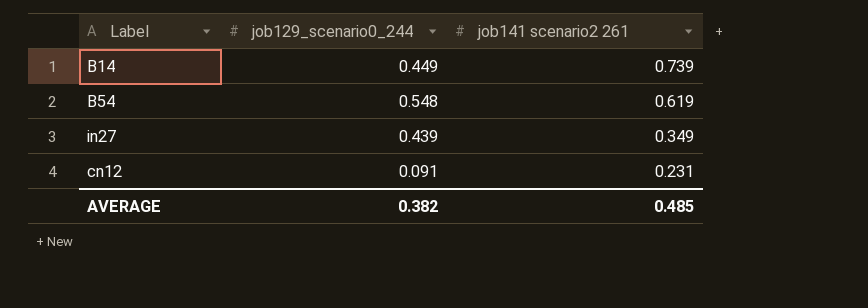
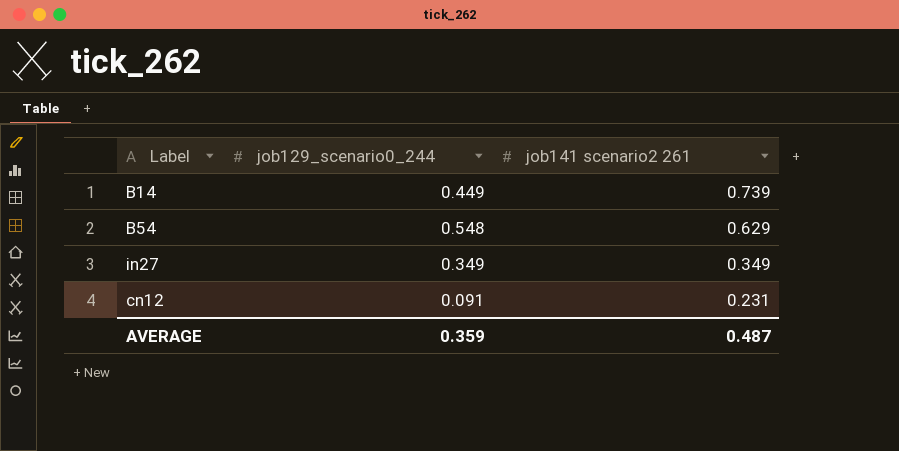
B54 | job141 scenario2 261: 0.619 -> 0.629
in27 | job129_scenario0_244: 0.439 -> 0.349
AVERAGE | job129_scenario0_244: 0.382 -> 0.359
AVERAGE | job141 scenario2 261: 0.485 -> 0.487

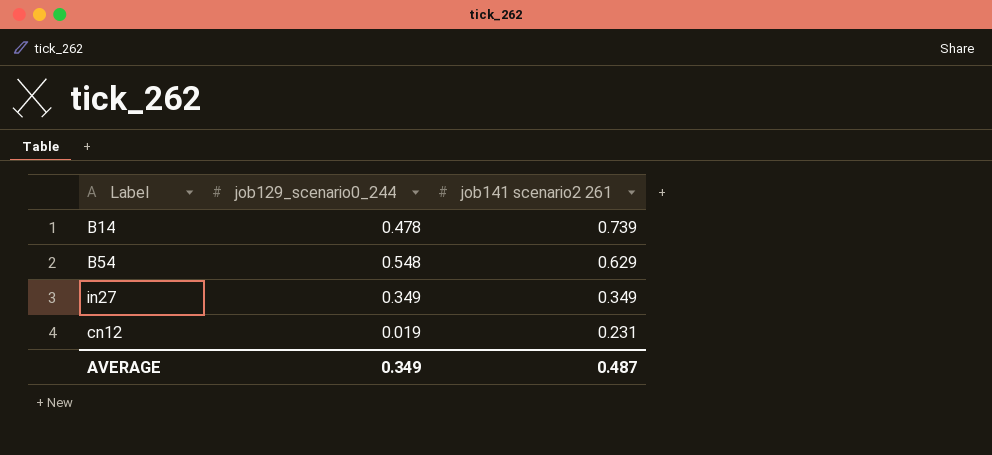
B14 | job129_scenario0_244: 0.449 -> 0.478
cn12 | job129_scenario0_244: 0.091 -> 0.019
AVERAGE | job129_scenario0_244: 0.359 -> 0.349

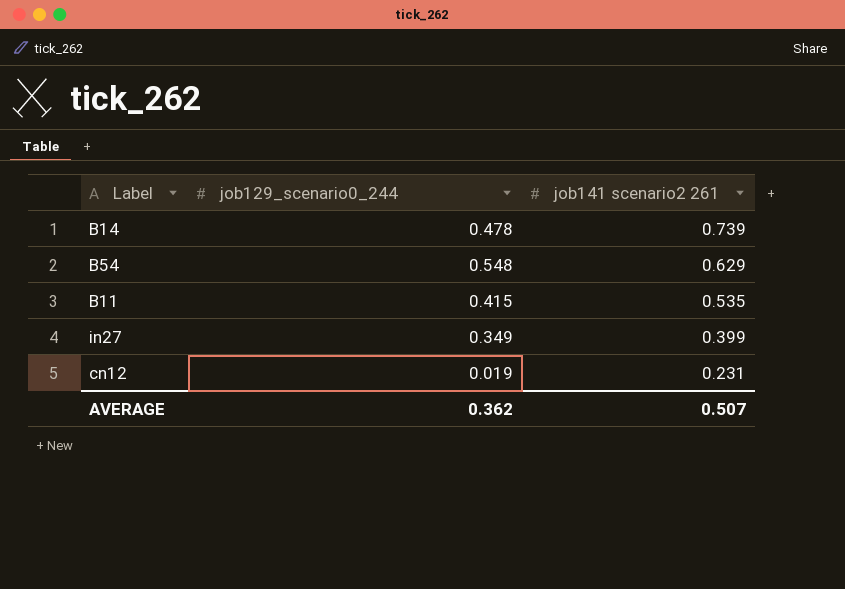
row B11: none -> 0.415 | 0.535
in27 | job141 scenario2 261: 0.349 -> 0.399
AVERAGE | job129_scenario0_244: 0.349 -> 0.362
AVERAGE | job141 scenario2 261: 0.487 -> 0.507

